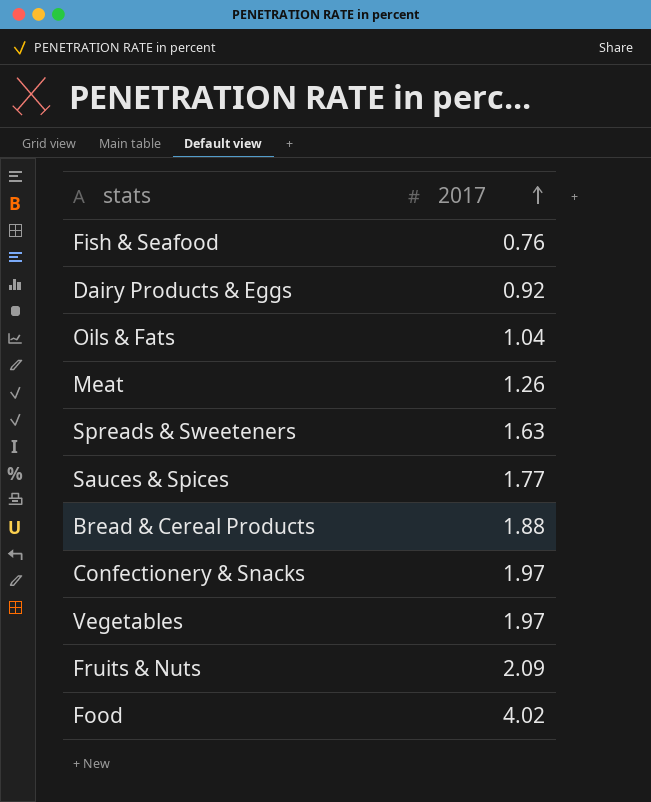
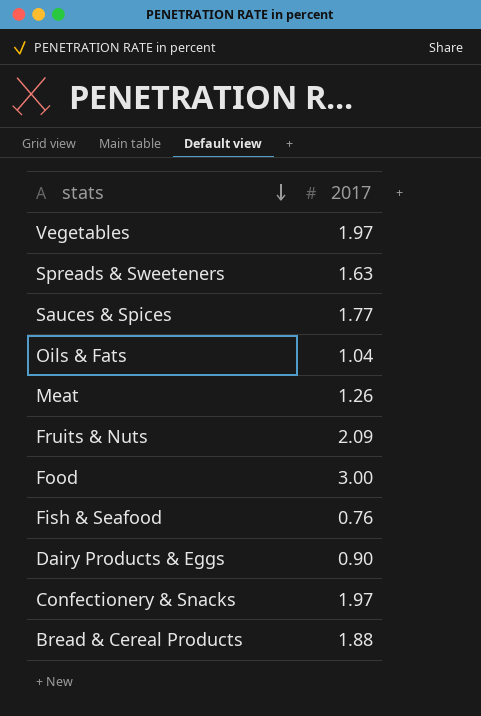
row order: 2017 ascending -> stats descending
Food | 2017: 4.02 -> 3.00
Dairy Products & Eggs | 2017: 0.92 -> 0.90

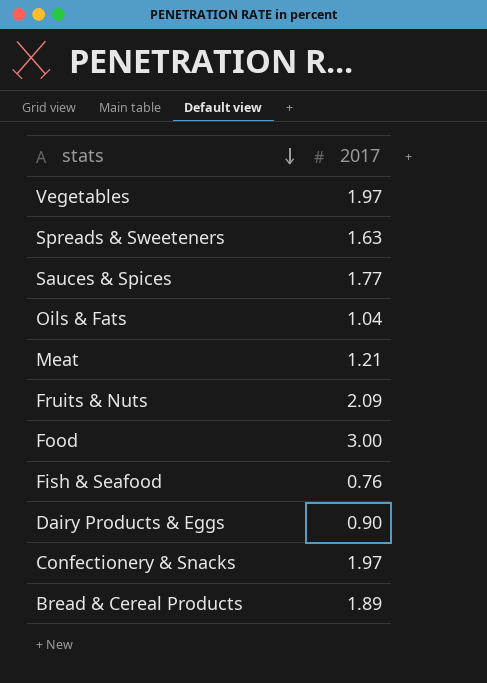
Meat | 2017: 1.26 -> 1.21
Bread & Cereal Products | 2017: 1.88 -> 1.89

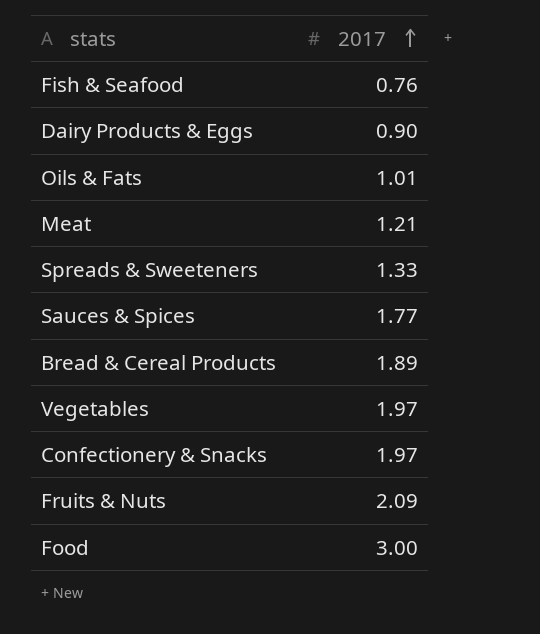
row order: stats descending -> 2017 ascending
Oils & Fats | 2017: 1.04 -> 1.01
Spreads & Sweeteners | 2017: 1.63 -> 1.33

